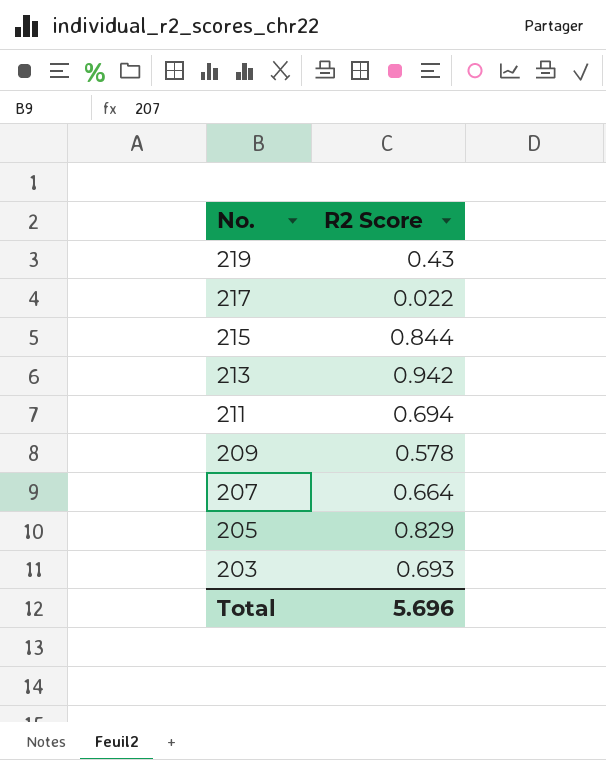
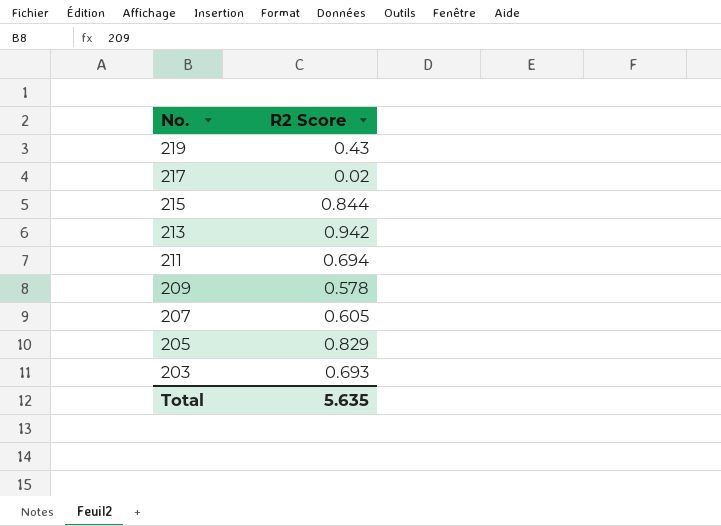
217 | R2 Score: 0.022 -> 0.02
207 | R2 Score: 0.664 -> 0.605
Total | R2 Score: 5.696 -> 5.635

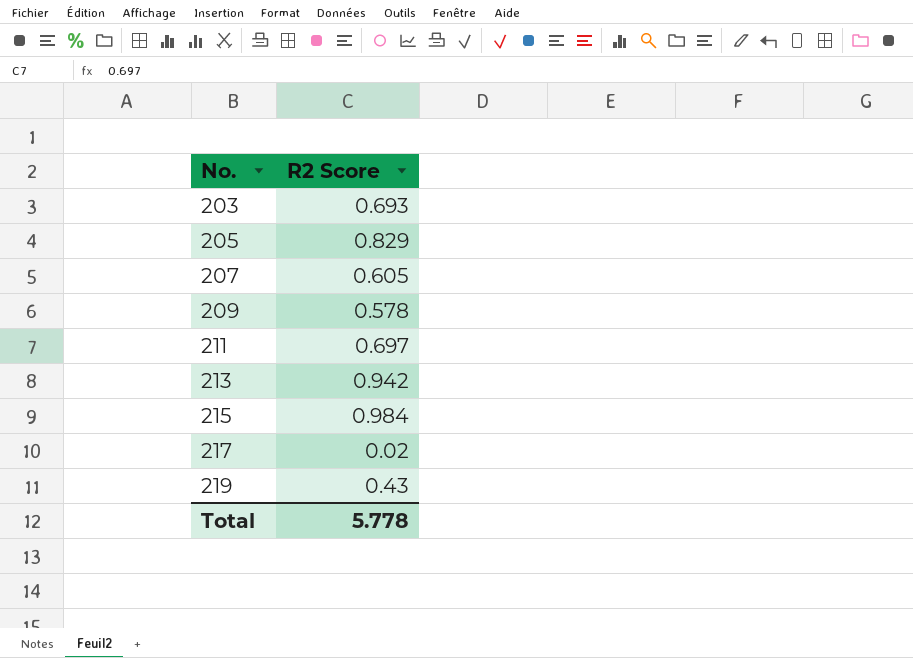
row order: No. descending -> No. ascending
211 | R2 Score: 0.694 -> 0.697
215 | R2 Score: 0.844 -> 0.984
Total | R2 Score: 5.635 -> 5.778

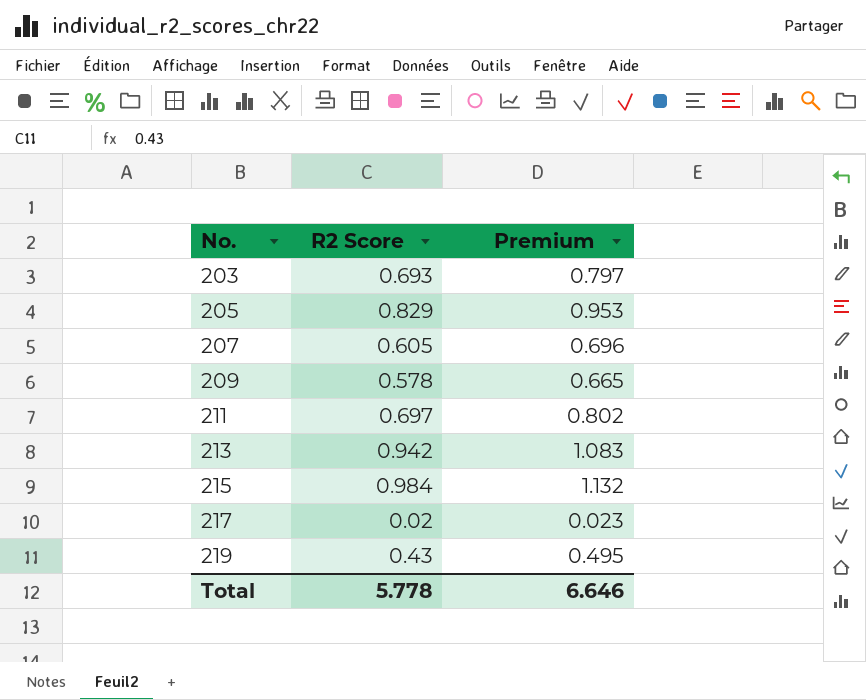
column Premium | formula: none -> [R2 Score] * 1.15

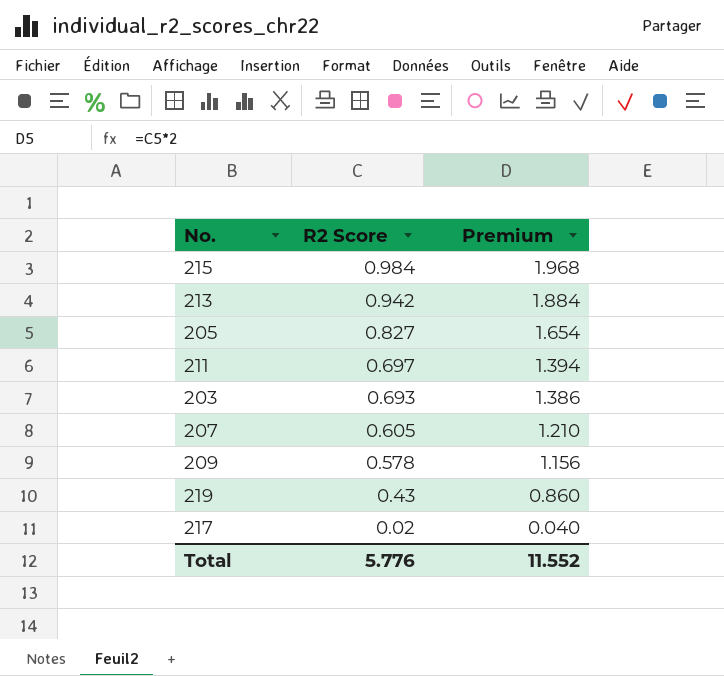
row order: No. ascending -> R2 Score descending
column Premium | formula: [R2 Score] * 1.15 -> [R2 Score] * 2
205 | R2 Score: 0.829 -> 0.827
Total | R2 Score: 5.778 -> 5.776
Total | Premium: 6.646 -> 11.552

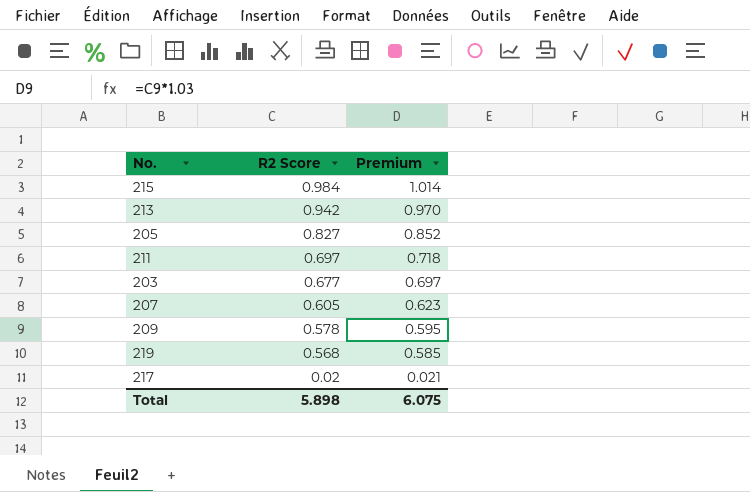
column Premium | formula: [R2 Score] * 2 -> [R2 Score] * 1.03
203 | R2 Score: 0.693 -> 0.677
219 | R2 Score: 0.43 -> 0.568
Total | R2 Score: 5.776 -> 5.898
Total | Premium: 11.552 -> 6.075

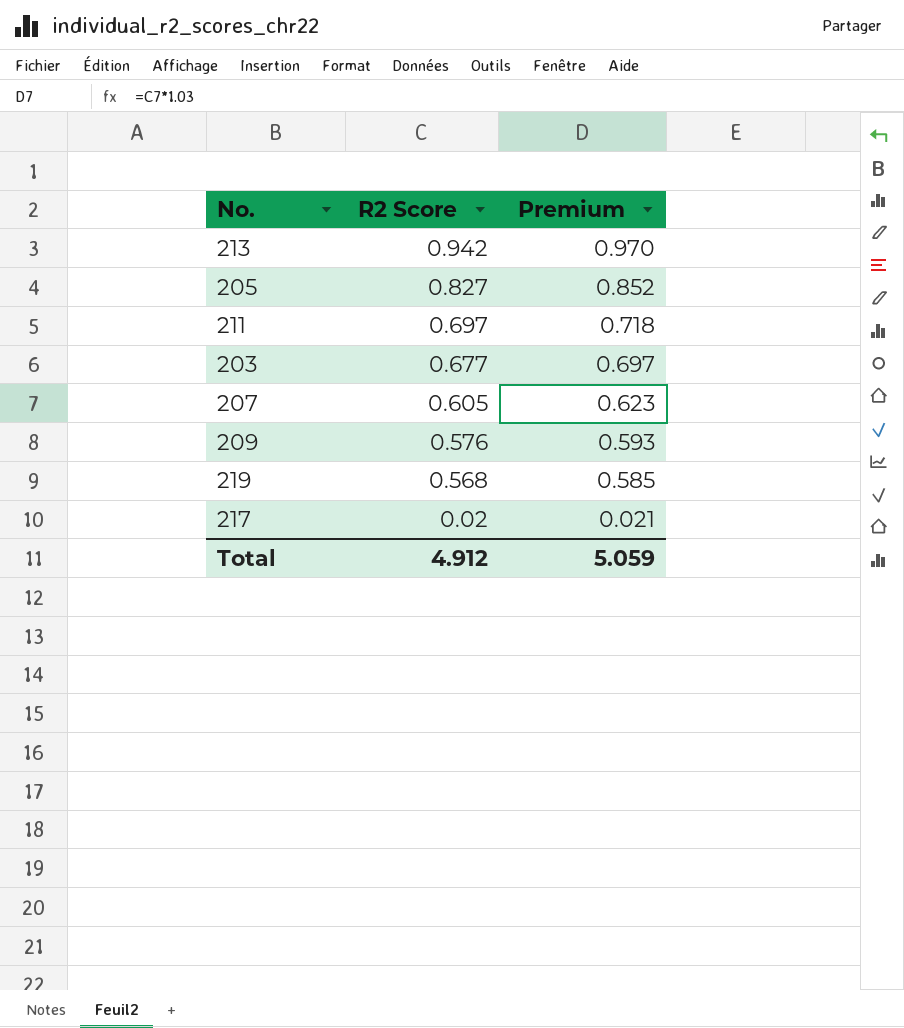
row 215: 0.984 | 1.014 -> none
209 | R2 Score: 0.578 -> 0.576
209 | Premium: 0.595 -> 0.593
Total | R2 Score: 5.898 -> 4.912
Total | Premium: 6.075 -> 5.059

